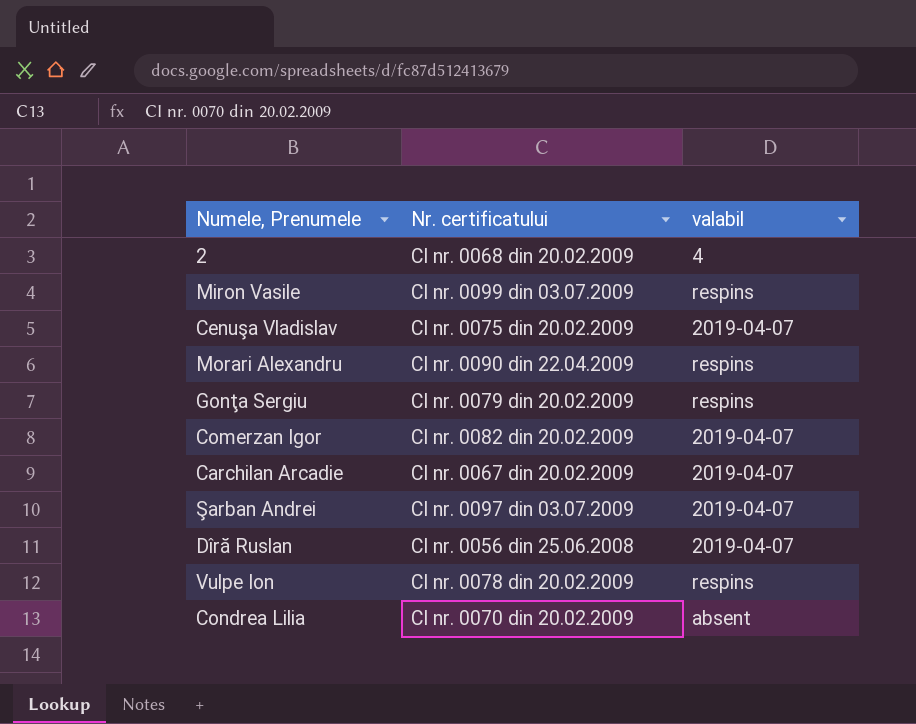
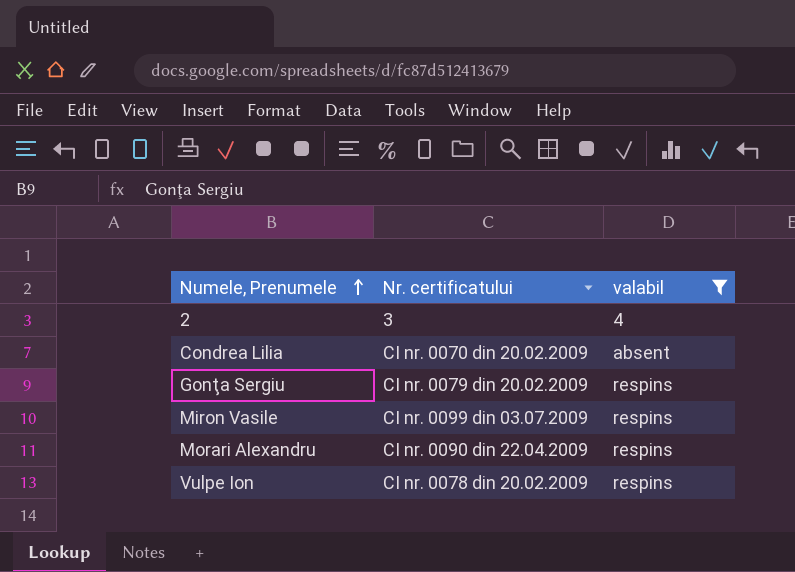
filter: none -> valabil != 2019-04-07
row order: none -> Numele, Prenumele ascending
2 | Nr. certificatului: CI nr. 0068 din 20.02.2009 -> 3

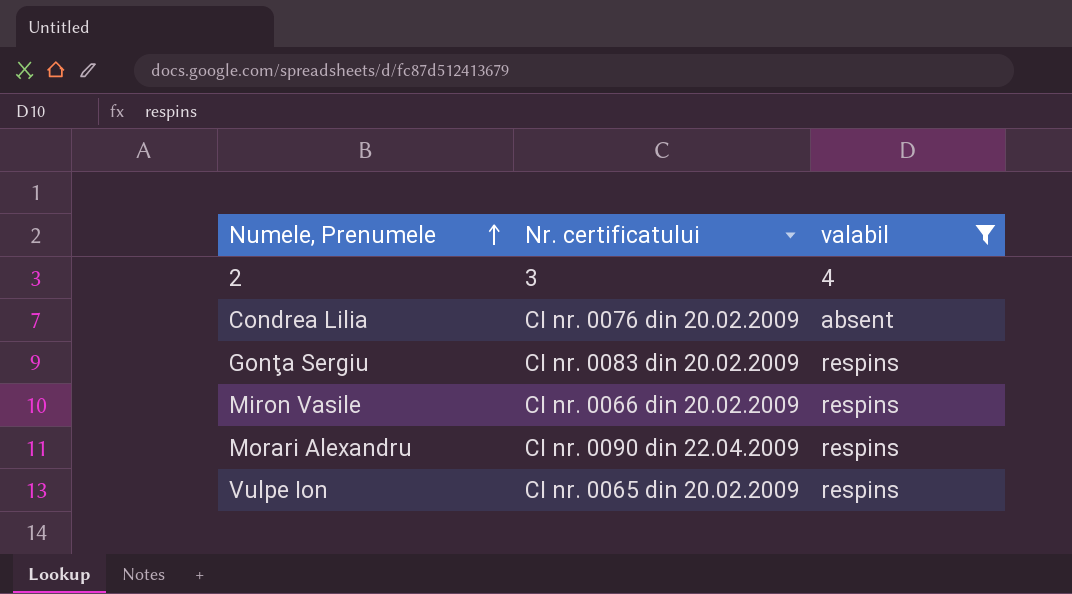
Condrea Lilia | Nr. certificatului: CI nr. 0070 din 20.02.2009 -> CI nr. 0076 din 20.02.2009
Gonţa Sergiu | Nr. certificatului: CI nr. 0079 din 20.02.2009 -> CI nr. 0083 din 20.02.2009
Miron Vasile | Nr. certificatului: CI nr. 0099 din 03.07.2009 -> CI nr. 0066 din 20.02.2009
Vulpe Ion | Nr. certificatului: CI nr. 0078 din 20.02.2009 -> CI nr. 0065 din 20.02.2009

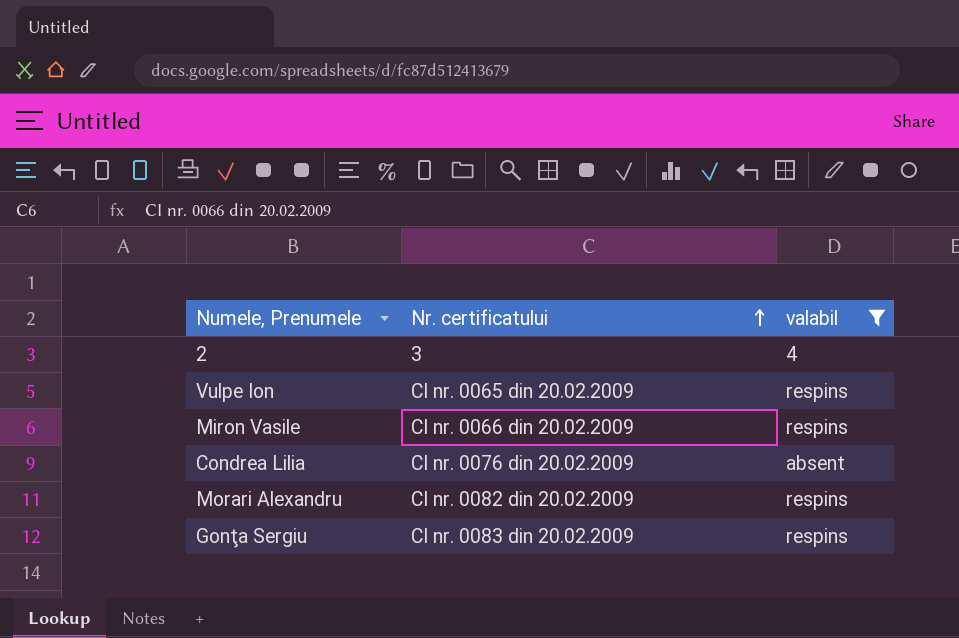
row order: Numele, Prenumele ascending -> Nr. certificatului ascending
Morari Alexandru | Nr. certificatului: CI nr. 0090 din 22.04.2009 -> CI nr. 0082 din 20.02.2009

